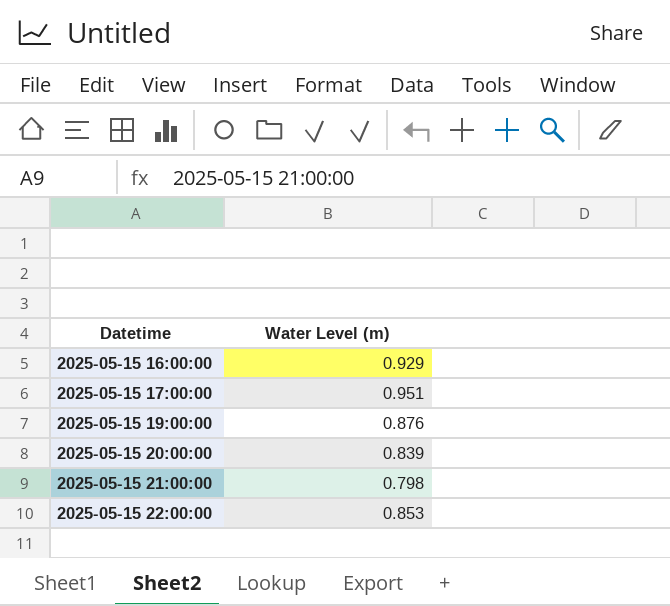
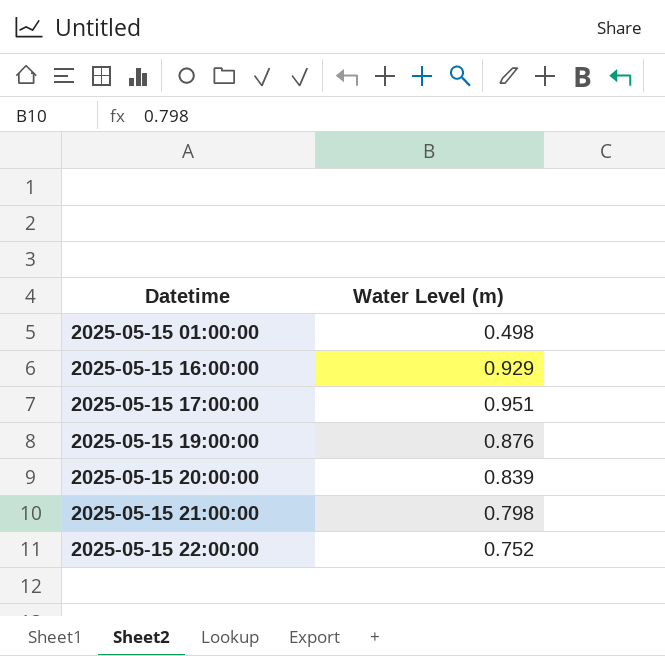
row 2025-05-15 01:00:00: none -> 0.498
2025-05-15 22:00:00 | Water Level (m): 0.853 -> 0.752

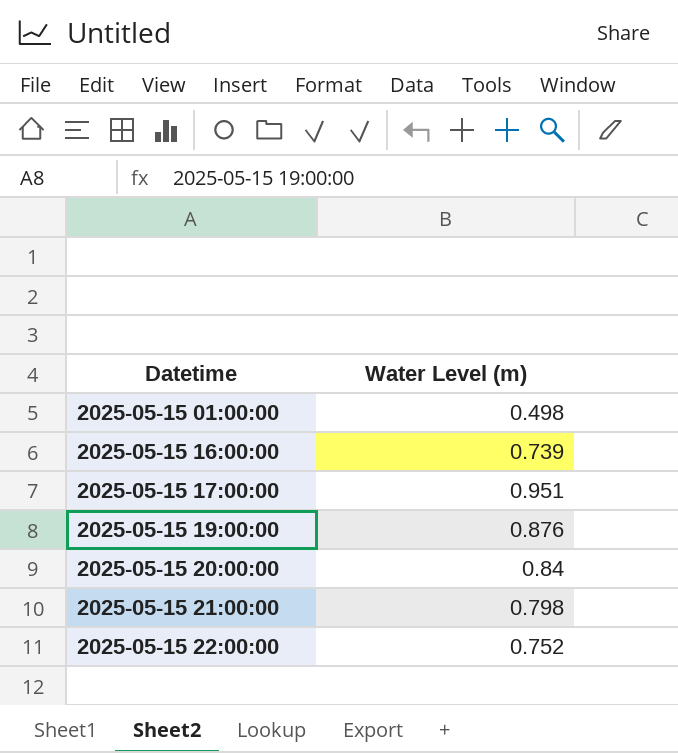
2025-05-15 16:00:00 | Water Level (m): 0.929 -> 0.739
2025-05-15 20:00:00 | Water Level (m): 0.839 -> 0.84

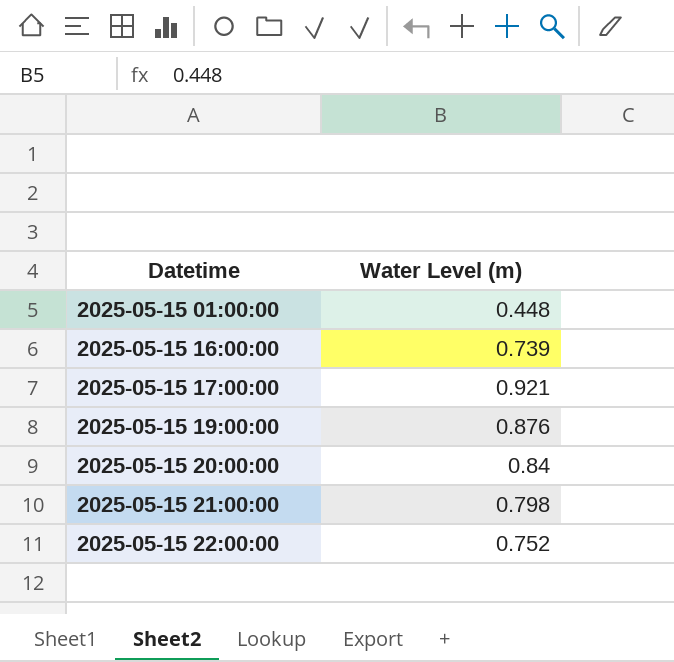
2025-05-15 01:00:00 | Water Level (m): 0.498 -> 0.448
2025-05-15 17:00:00 | Water Level (m): 0.951 -> 0.921

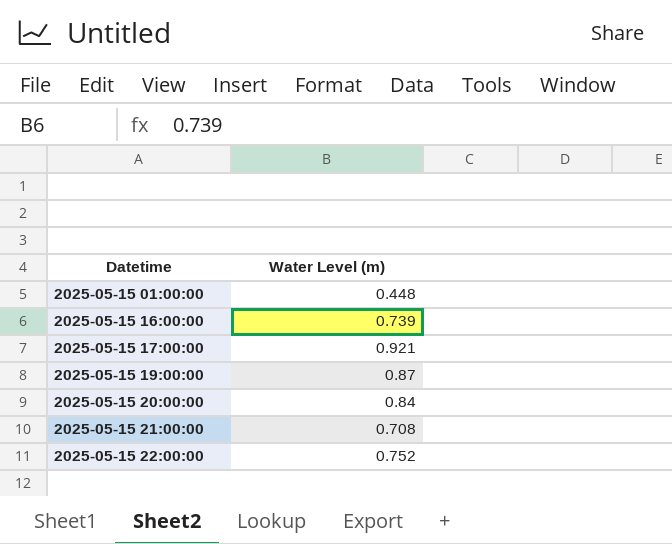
2025-05-15 19:00:00 | Water Level (m): 0.876 -> 0.87
2025-05-15 21:00:00 | Water Level (m): 0.798 -> 0.708

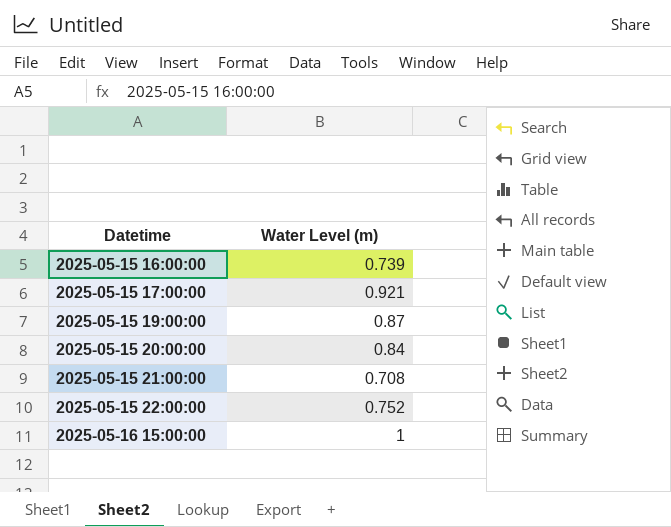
row 2025-05-15 01:00:00: 0.448 -> none
row 2025-05-16 15:00:00: none -> 1

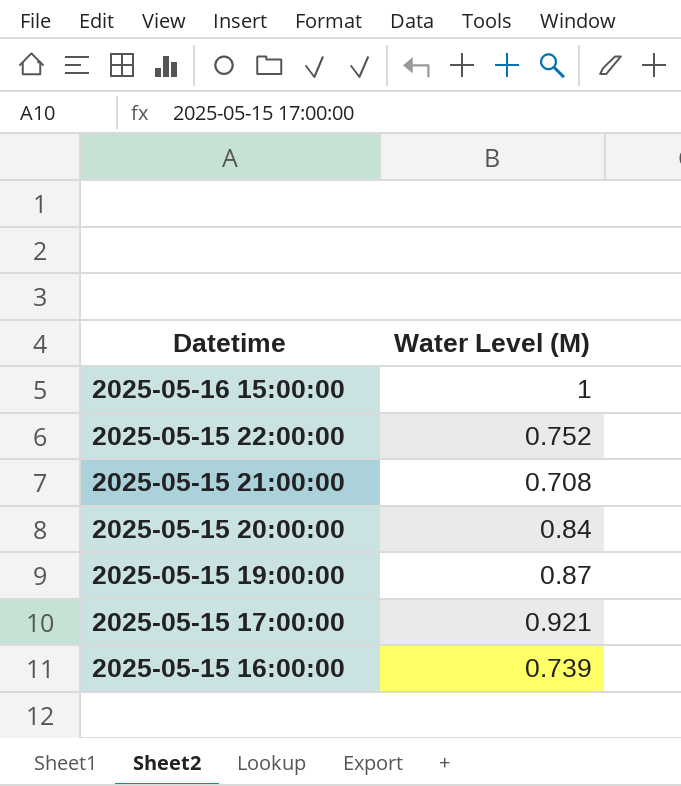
row order: Datetime ascending -> Datetime descending
column name: Water Level (m) -> Water Level (M)

